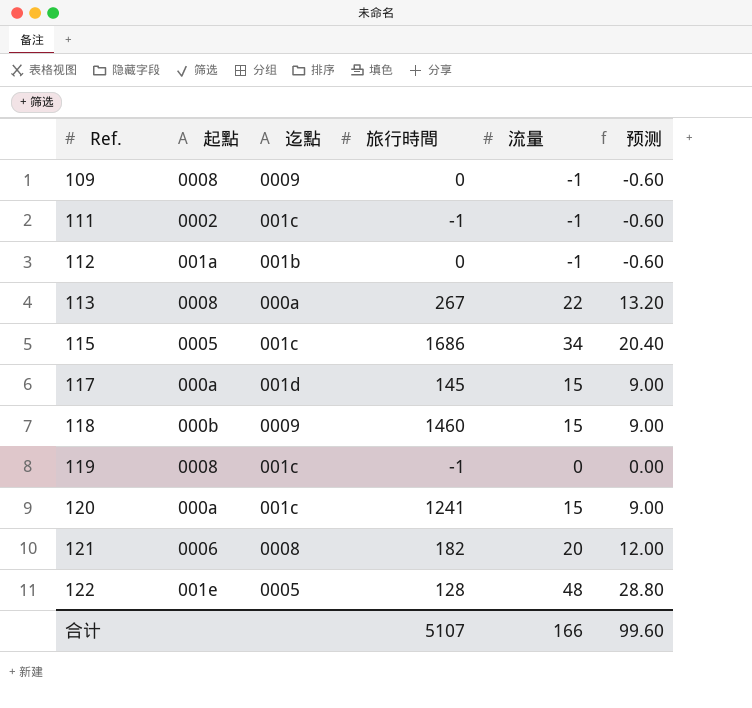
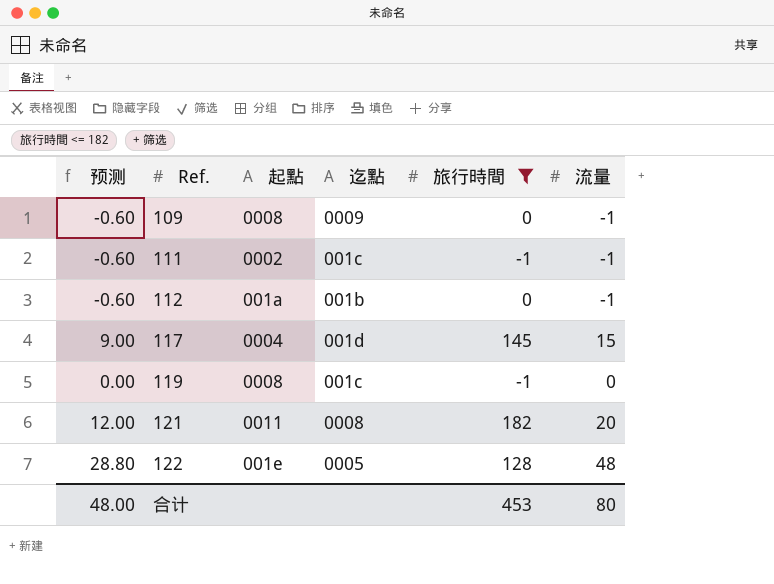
filter: none -> 旅行時間 <= 182
column 预测 | position: 6 -> 1
117 | 起點: 000a -> 0004
121 | 起點: 0006 -> 0011
合计 | 预测: 99.60 -> 48.00
合计 | 旅行時間: 5107 -> 453
合计 | 流量: 166 -> 80

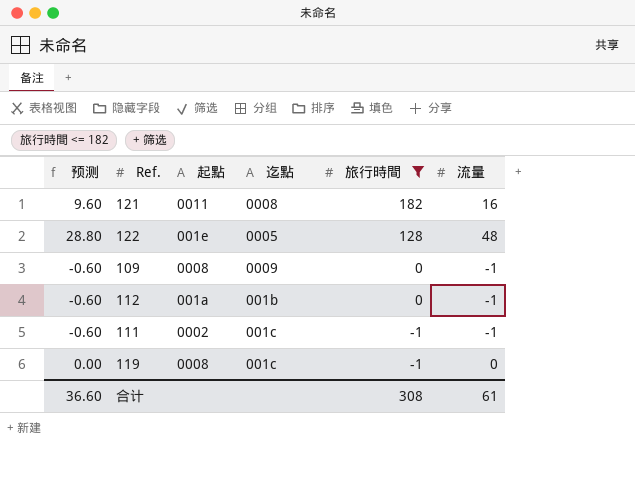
row order: Ref. ascending -> 旅行時間 descending
row 117: 9.00 | 0004 | 001d | 145 | 15 -> none
121 | 预测: 12.00 -> 9.60
121 | 流量: 20 -> 16
合计 | 预测: 48.00 -> 36.60
合计 | 旅行時間: 453 -> 308
合计 | 流量: 80 -> 61

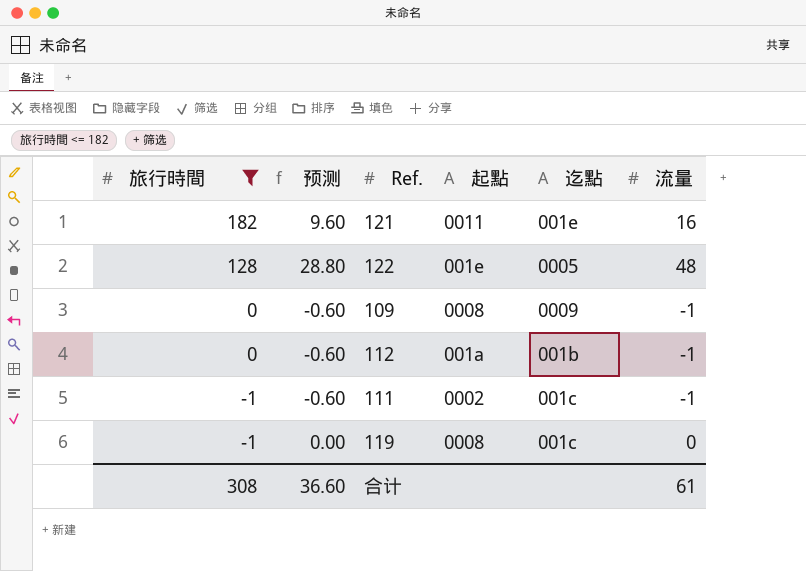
column 旅行時間 | position: 5 -> 1
121 | 迄點: 0008 -> 001e

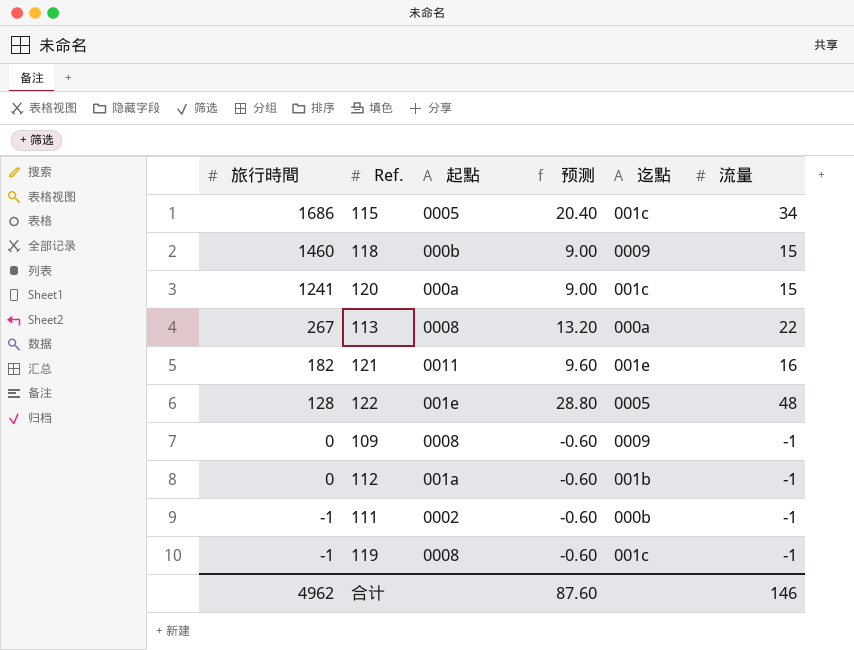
filter: 旅行時間 <= 182 -> none
column 预测 | position: 2 -> 4
111 | 迄點: 001c -> 000b
119 | 预测: 0.00 -> -0.60
119 | 流量: 0 -> -1
合计 | 旅行時間: 308 -> 4962
合计 | 预测: 36.60 -> 87.60
合计 | 流量: 61 -> 146

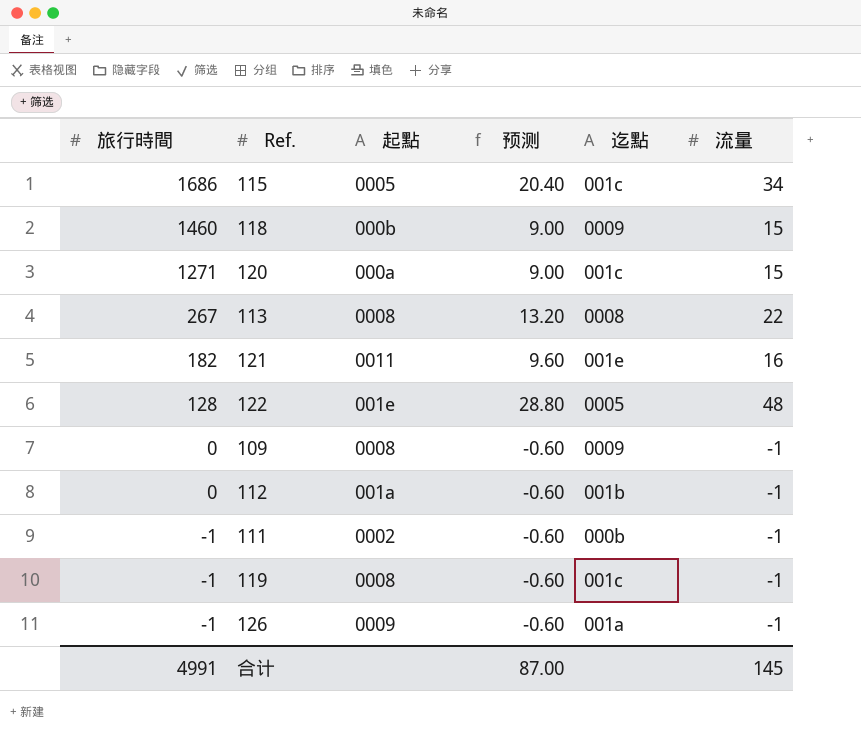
120 | 旅行時間: 1241 -> 1271
113 | 迄點: 000a -> 0008
row 126: none -> -1 | 0009 | -0.60 | 001a | -1
合计 | 旅行時間: 4962 -> 4991
合计 | 预测: 87.60 -> 87.00
合计 | 流量: 146 -> 145

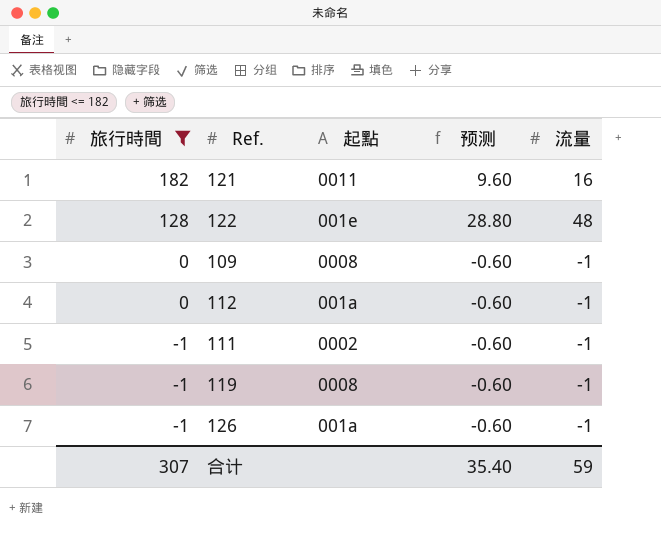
filter: none -> 旅行時間 <= 182
column 迄點 | position: 5 -> none
126 | 起點: 0009 -> 001a
合计 | 旅行時間: 4991 -> 307
合计 | 预测: 87.00 -> 35.40
合计 | 流量: 145 -> 59

